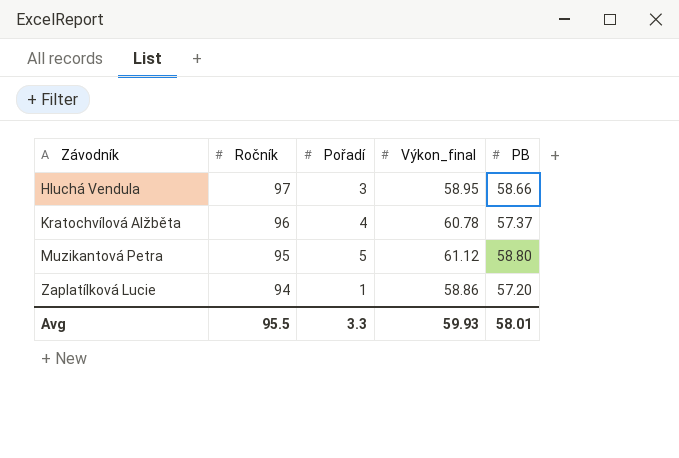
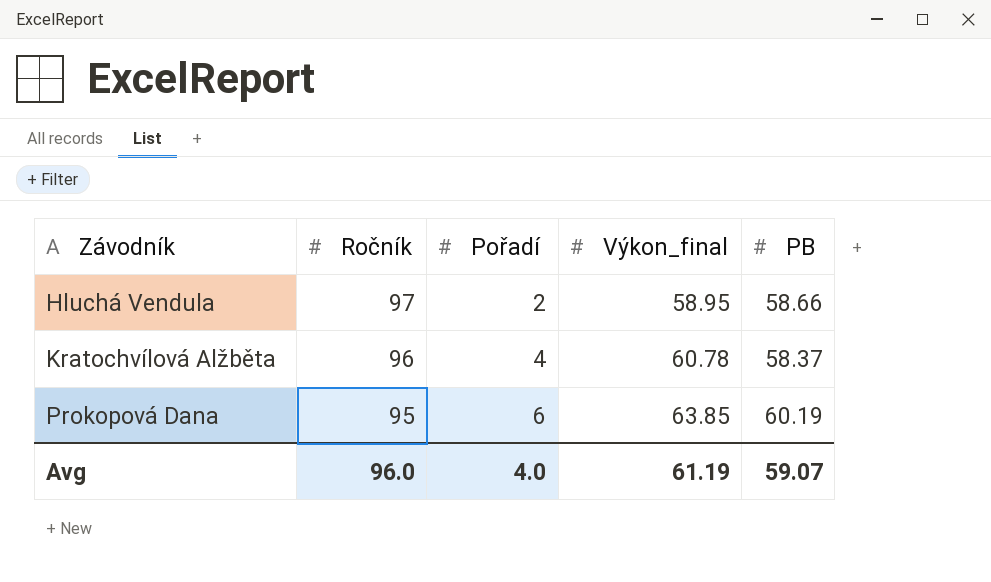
row Muzikantová Petra: 95 | 5 | 61.12 | 58.80 -> none
row Zaplatílková Lucie: 94 | 1 | 58.86 | 57.20 -> none
Hluchá Vendula | Pořadí: 3 -> 2
Kratochvílová Alžběta | PB: 57.37 -> 58.37
row Prokopová Dana: none -> 95 | 6 | 63.85 | 60.19
Avg | Ročník: 95.5 -> 96.0
Avg | Pořadí: 3.3 -> 4.0
Avg | Výkon_final: 59.93 -> 61.19
Avg | PB: 58.01 -> 59.07

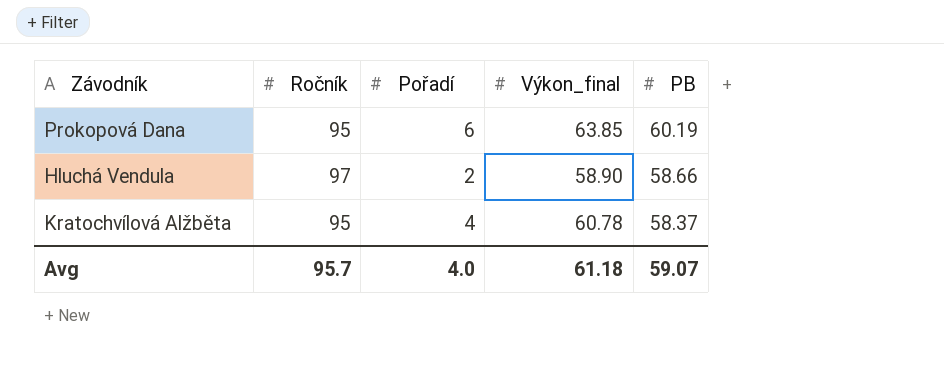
row order: Závodník ascending -> PB descending
Hluchá Vendula | Výkon_final: 58.95 -> 58.90
Kratochvílová Alžběta | Ročník: 96 -> 95
Avg | Ročník: 96.0 -> 95.7
Avg | Výkon_final: 61.19 -> 61.18

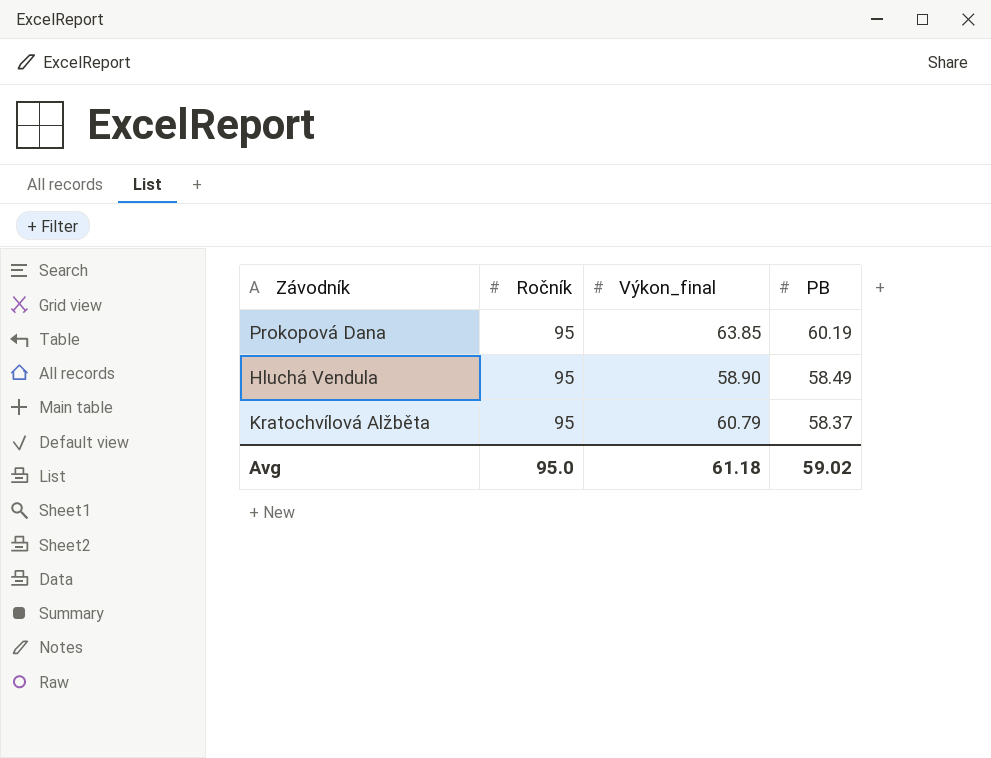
column Pořadí | position: 3 -> none
Hluchá Vendula | Ročník: 97 -> 95
Hluchá Vendula | PB: 58.66 -> 58.49
Kratochvílová Alžběta | Výkon_final: 60.78 -> 60.79
Avg | Ročník: 95.7 -> 95.0
Avg | PB: 59.07 -> 59.02

